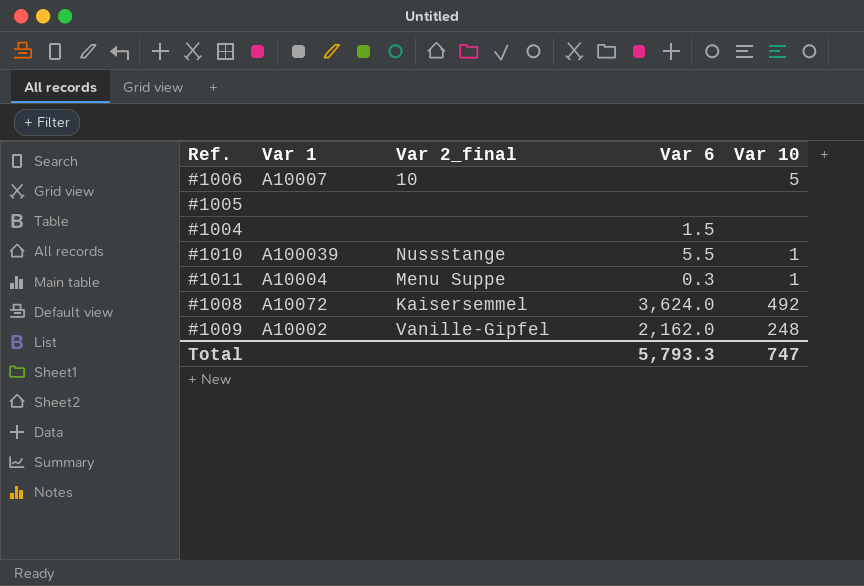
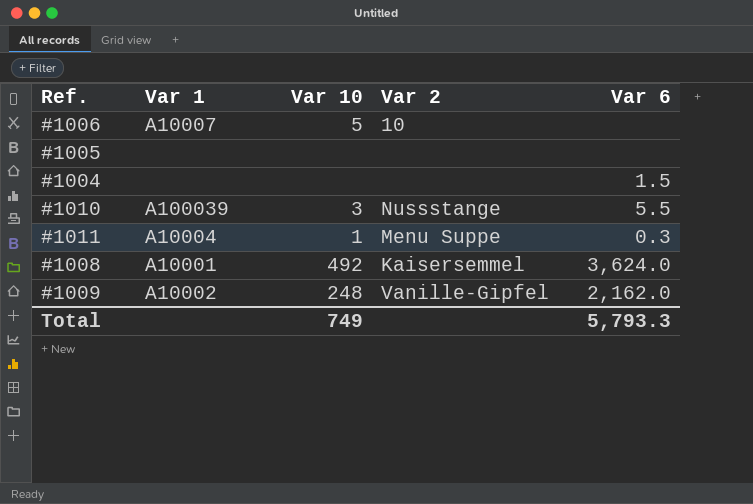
column Var 10 | position: 5 -> 3
column name: Var 2_final -> Var 2
#1010 | Var 10: 1 -> 3
#1008 | Var 1: A10072 -> A10001
Total | Var 10: 747 -> 749

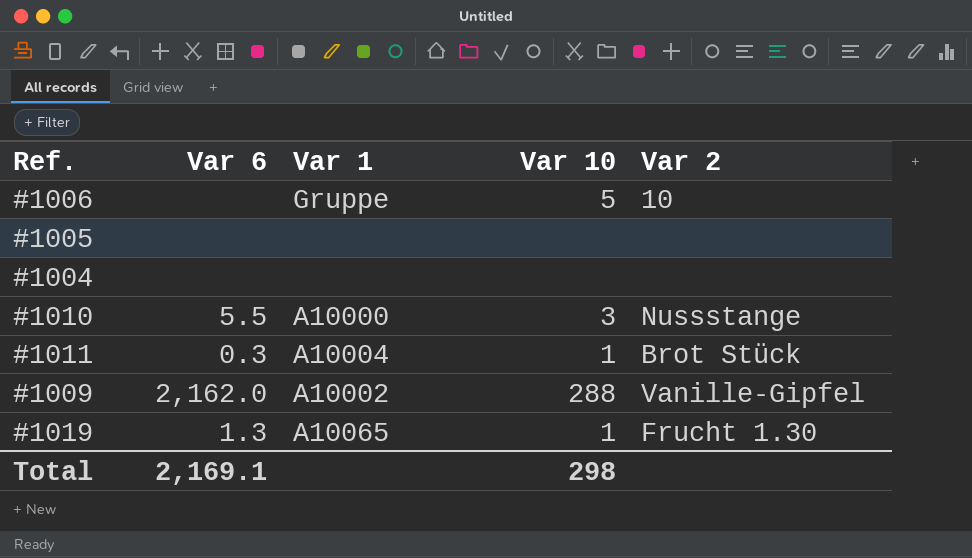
column Var 6 | position: 5 -> 2
row #1008: A10001 | 492 | Kaisersemmel | 3,624.0 -> none
#1006 | Var 1: A10007 -> Gruppe
#1004 | Var 6: 1.5 -> none
#1010 | Var 1: A100039 -> A10000
#1011 | Var 2: Menu Suppe -> Brot Stück
#1009 | Var 10: 248 -> 288
row #1019: none -> 1.3 | A10065 | 1 | Frucht 1.30
Total | Var 6: 5,793.3 -> 2,169.1
Total | Var 10: 749 -> 298

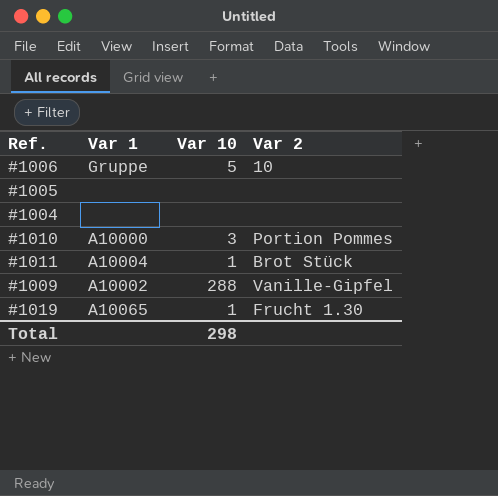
column Var 6 | position: 2 -> none
#1010 | Var 2: Nussstange -> Portion Pommes

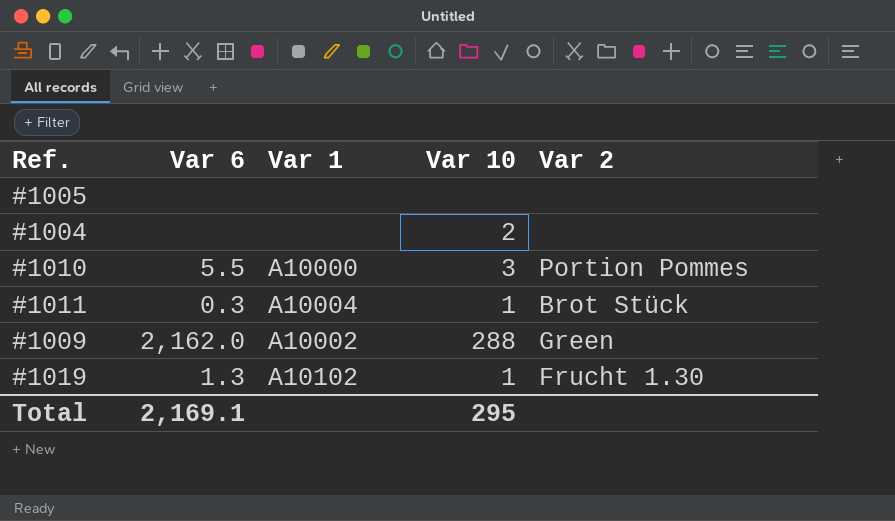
column Var 6 | position: none -> 2
row #1006: Gruppe | 5 | 10 -> none
#1004 | Var 10: none -> 2
#1009 | Var 2: Vanille-Gipfel -> Green
#1019 | Var 1: A10065 -> A10102
Total | Var 10: 298 -> 295

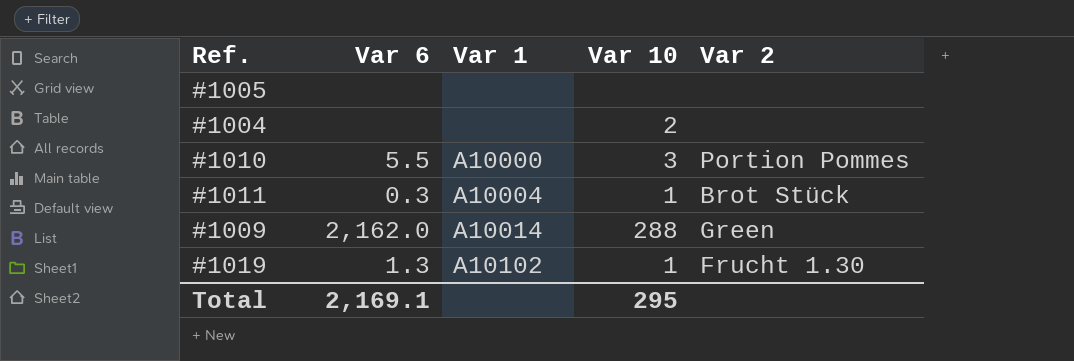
#1009 | Var 1: A10002 -> A10014

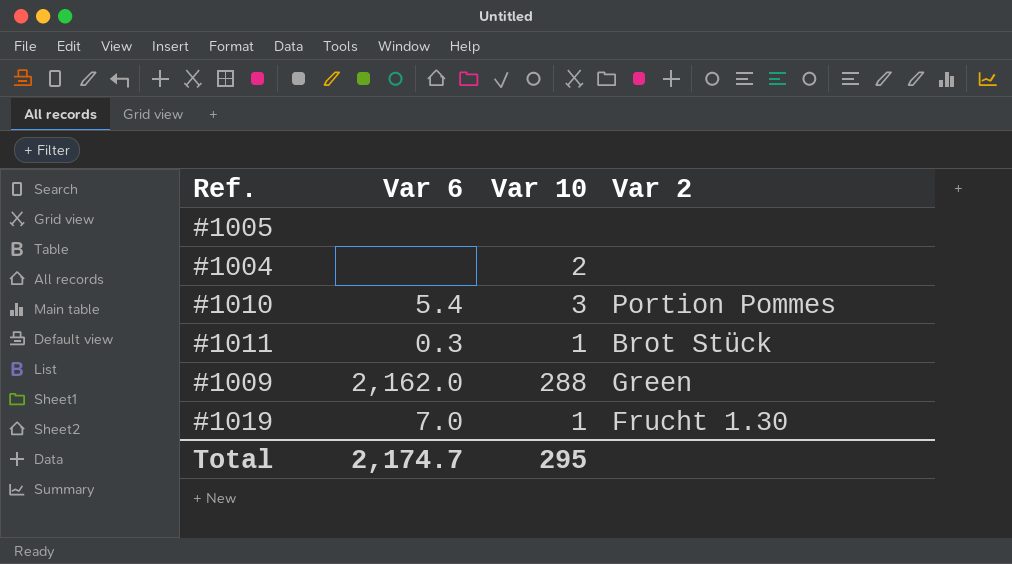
column Var 1 | position: 3 -> none
#1010 | Var 6: 5.5 -> 5.4
#1019 | Var 6: 1.3 -> 7.0
Total | Var 6: 2,169.1 -> 2,174.7

